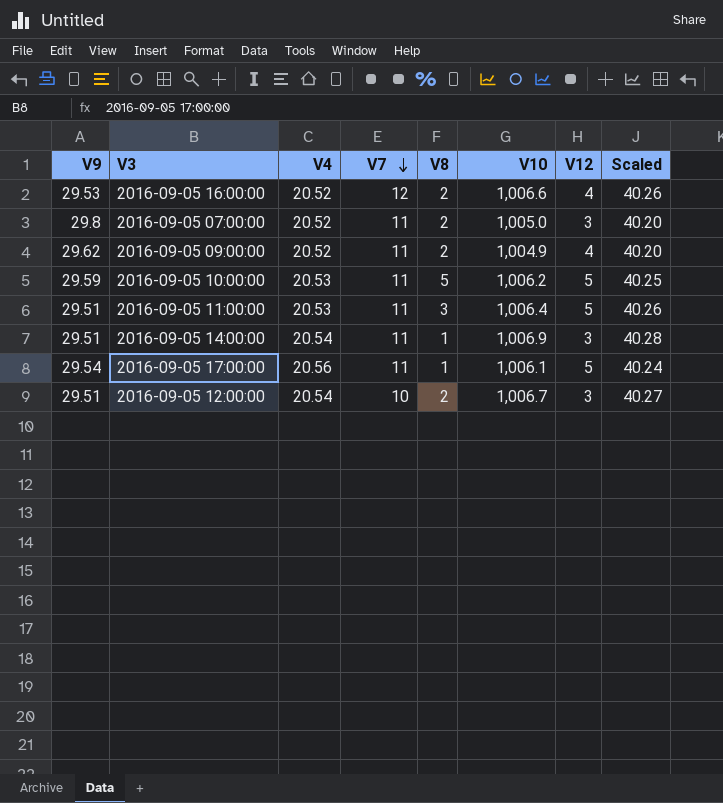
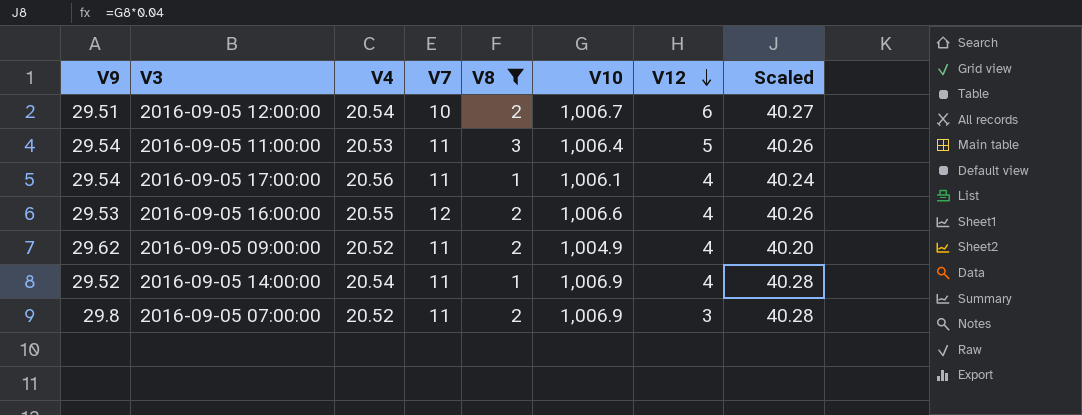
filter: none -> V8 != 5
row order: V7 descending -> V12 descending
2016-09-05 12:00:00 | V12: 3 -> 6
2016-09-05 11:00:00 | V9: 29.51 -> 29.54
2016-09-05 17:00:00 | V12: 5 -> 4
2016-09-05 16:00:00 | V4: 20.52 -> 20.55
2016-09-05 14:00:00 | V9: 29.51 -> 29.52
2016-09-05 14:00:00 | V12: 3 -> 4
2016-09-05 07:00:00 | V10: 1,005.0 -> 1,006.9
2016-09-05 07:00:00 | Scaled: 40.20 -> 40.28

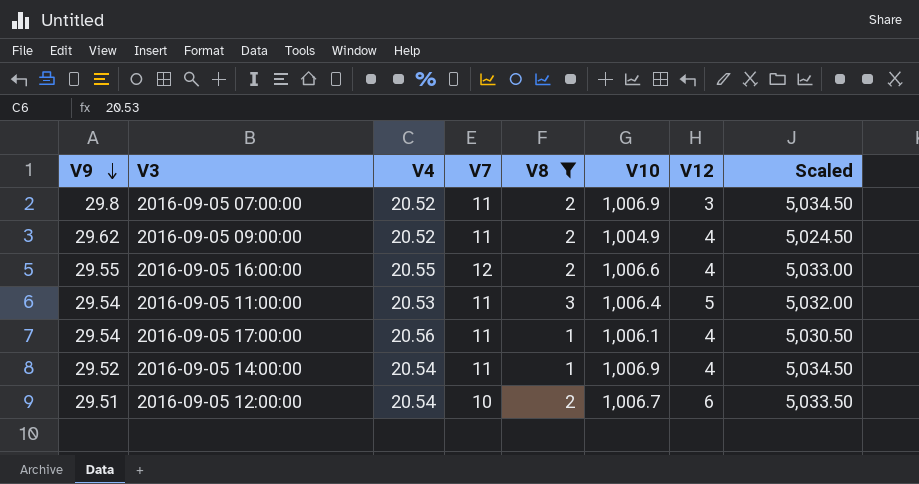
row order: V12 descending -> V9 descending
column Scaled | formula: [V10] * 0.04 -> [V10] * 5
2016-09-05 16:00:00 | V9: 29.53 -> 29.55

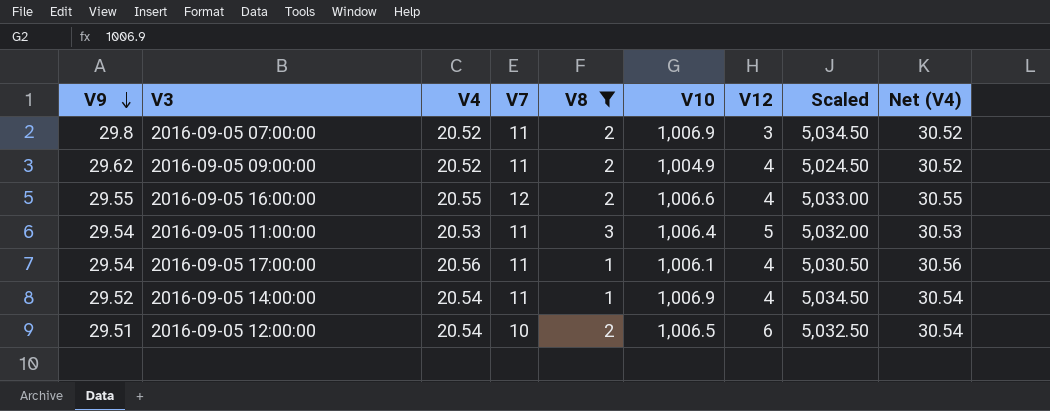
column Net (V4) | formula: none -> [V4] + 10
2016-09-05 12:00:00 | V10: 1,006.7 -> 1,006.5
2016-09-05 12:00:00 | Scaled: 5,033.50 -> 5,032.50

